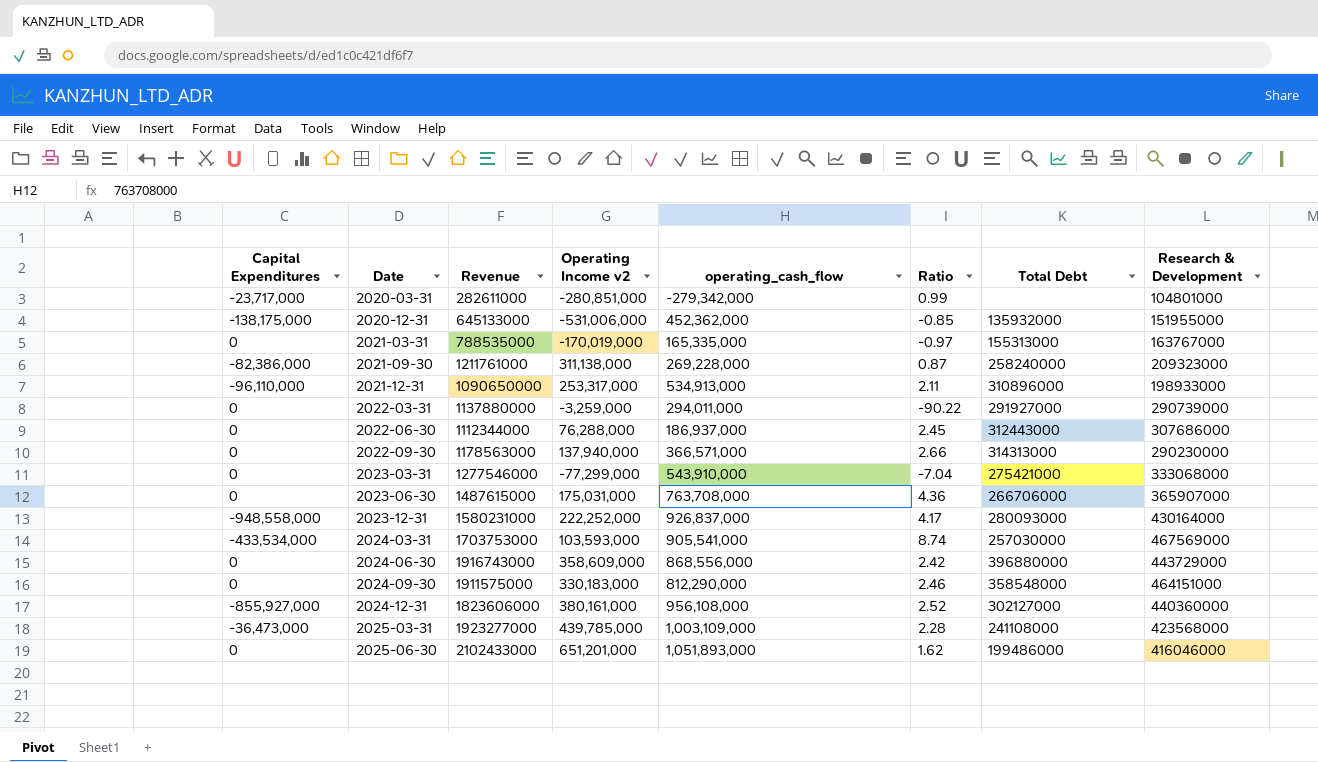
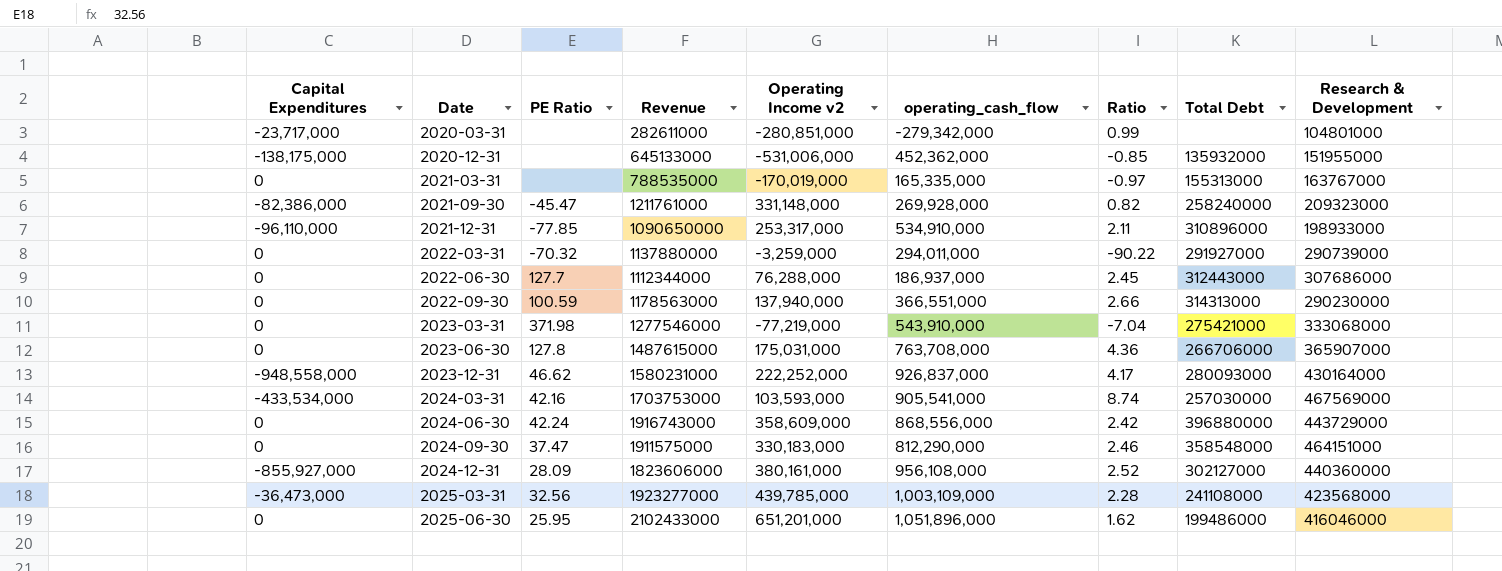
column PE Ratio | position: none -> 3
2021-09-30 | Operating Income v2: 311,138,000 -> 331,148,000
2021-09-30 | operating_cash_flow: 269,228,000 -> 269,928,000
2021-09-30 | Ratio: 0.87 -> 0.82
2021-12-31 | operating_cash_flow: 534,913,000 -> 534,910,000
2022-09-30 | operating_cash_flow: 366,571,000 -> 366,551,000
2023-03-31 | Operating Income v2: -77,299,000 -> -77,219,000
2025-06-30 | operating_cash_flow: 1,051,893,000 -> 1,051,896,000

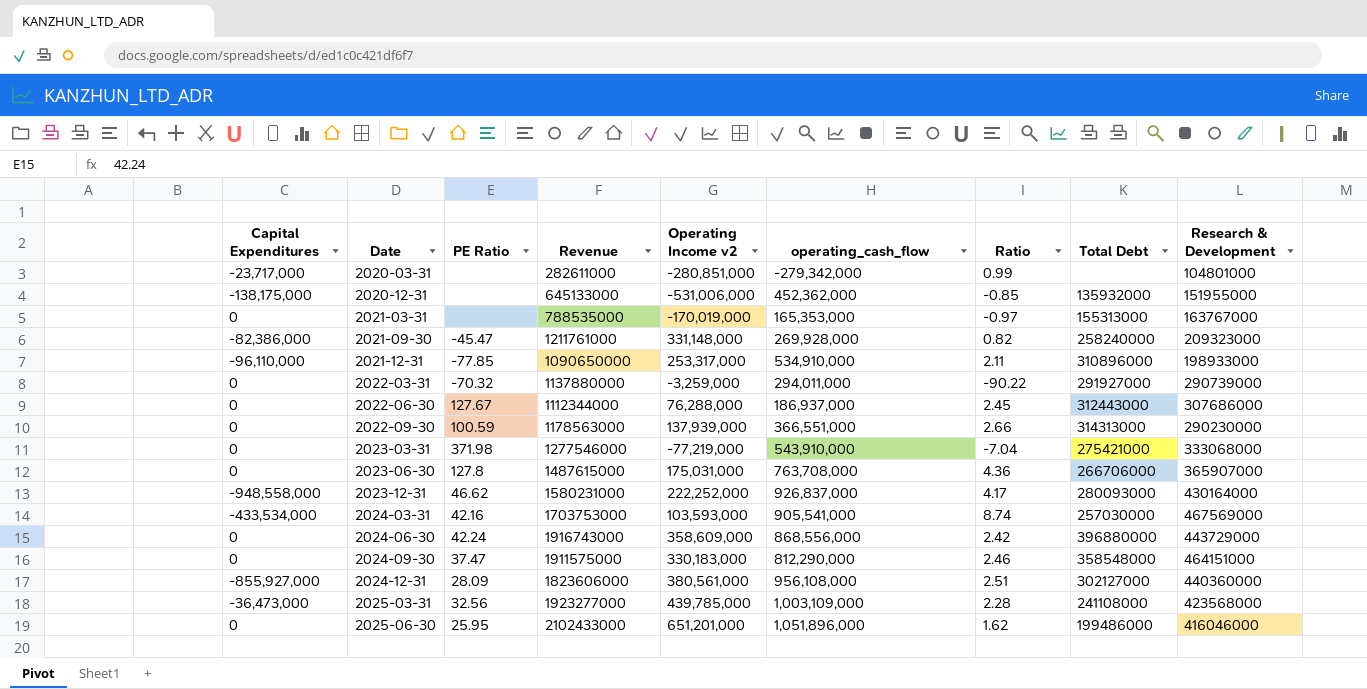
2021-03-31 | operating_cash_flow: 165,335,000 -> 165,353,000
2022-06-30 | PE Ratio: 127.7 -> 127.67
2022-09-30 | Operating Income v2: 137,940,000 -> 137,939,000
2024-12-31 | Operating Income v2: 380,161,000 -> 380,561,000
2024-12-31 | Ratio: 2.52 -> 2.51

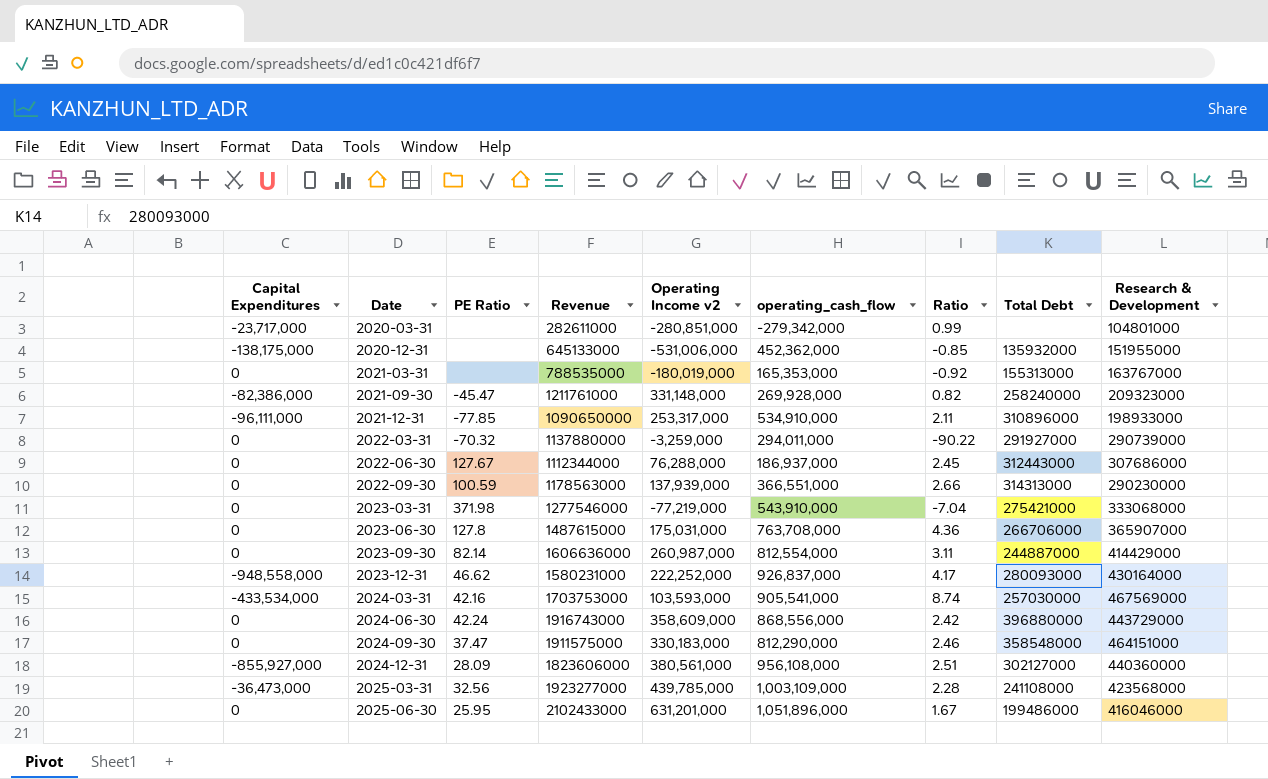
2021-03-31 | Operating Income v2: -170,019,000 -> -180,019,000
2021-03-31 | Ratio: -0.97 -> -0.92
2021-12-31 | Capital Expenditures: -96,110,000 -> -96,111,000
row 2023-09-30: none -> 0 | 82.14 | 1606636000 | 260,987,000 | 812,554,000 | 3.11 | 244887000 | 414429000
2025-06-30 | Operating Income v2: 651,201,000 -> 631,201,000
2025-06-30 | Ratio: 1.62 -> 1.67

